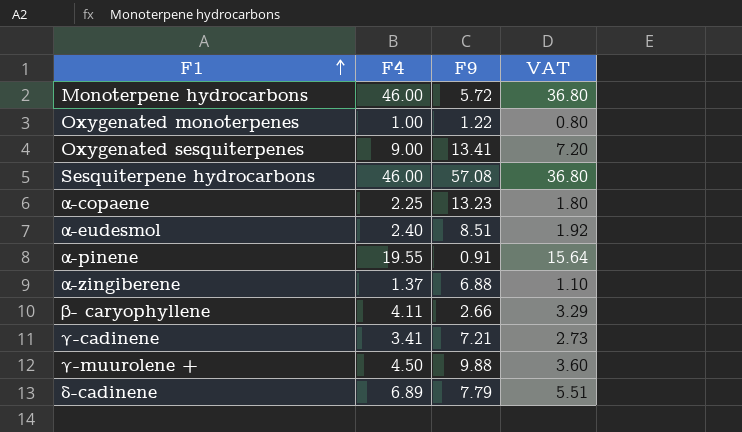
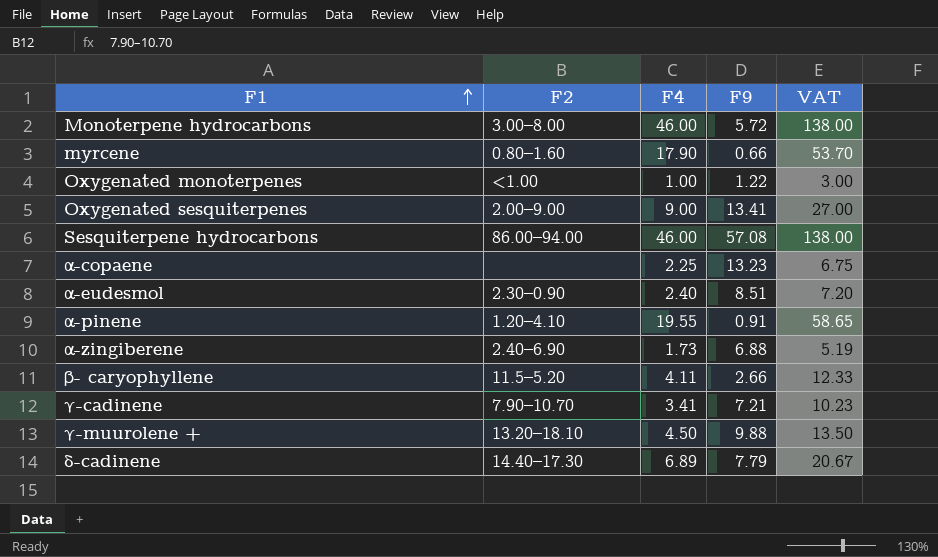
column F2 | position: none -> 2
column VAT | formula: [F4] * 0.8 -> [F4] * 3
row myrcene: none -> 0.80–1.60 | 17.90 | 0.66 | 53.70
α-zingiberene | F4: 1.37 -> 1.73

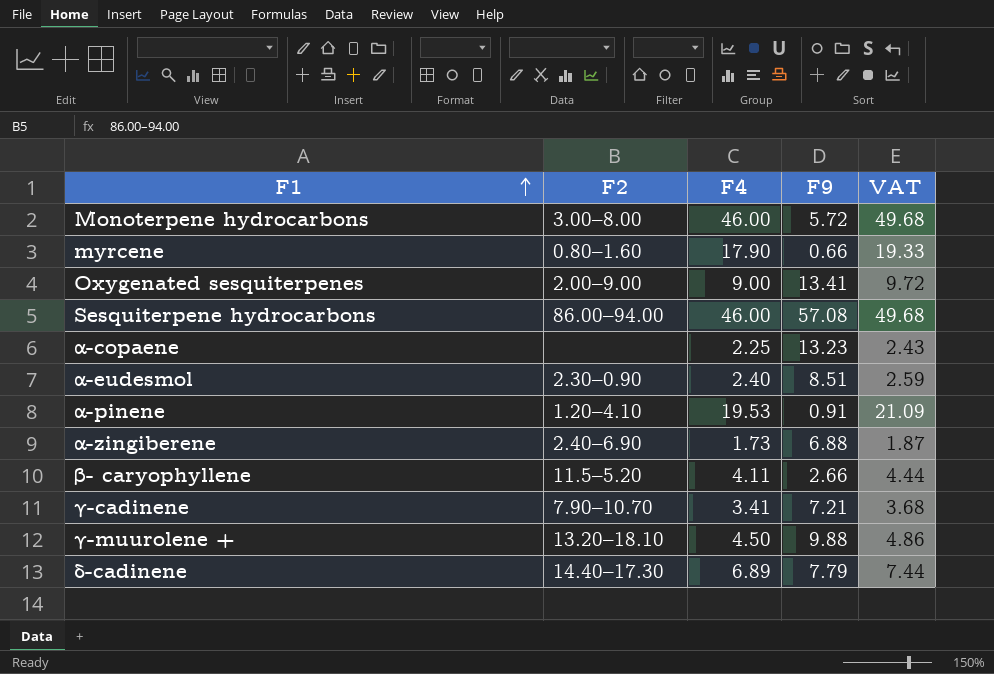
column VAT | formula: [F4] * 3 -> [F4] * 1.08
row Oxygenated monoterpenes: <1.00 | 1.00 | 1.22 | 3.00 -> none
α-pinene | F4: 19.55 -> 19.53

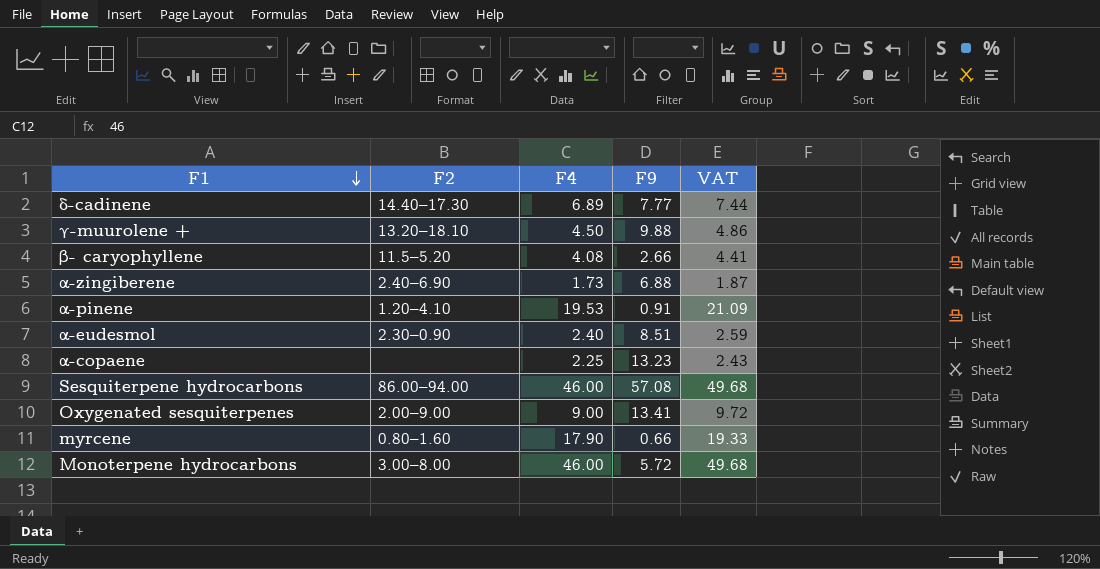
row order: F1 ascending -> F1 descending
row γ-cadinene: 7.90–10.70 | 3.41 | 7.21 | 3.68 -> none
δ-cadinene | F9: 7.79 -> 7.77
β- caryophyllene | F4: 4.11 -> 4.08
β- caryophyllene | VAT: 4.44 -> 4.41

